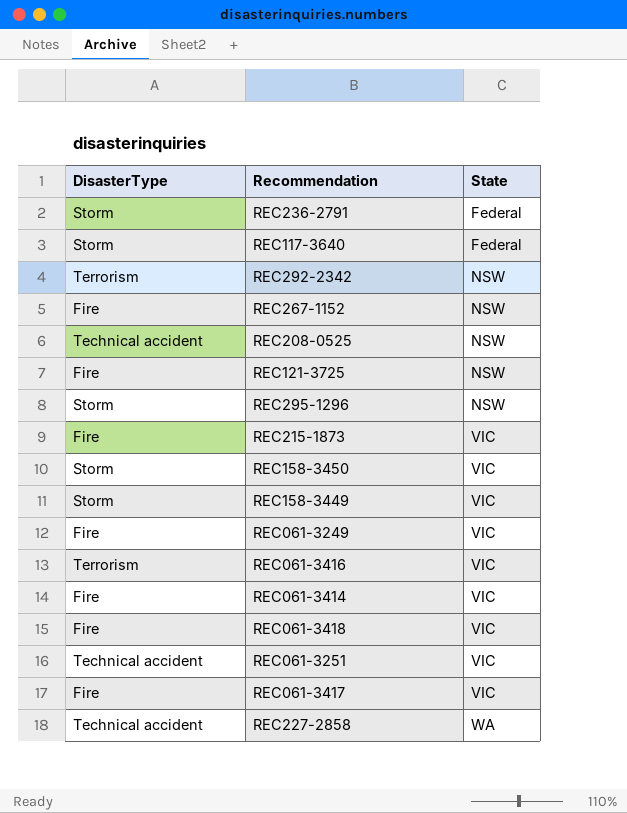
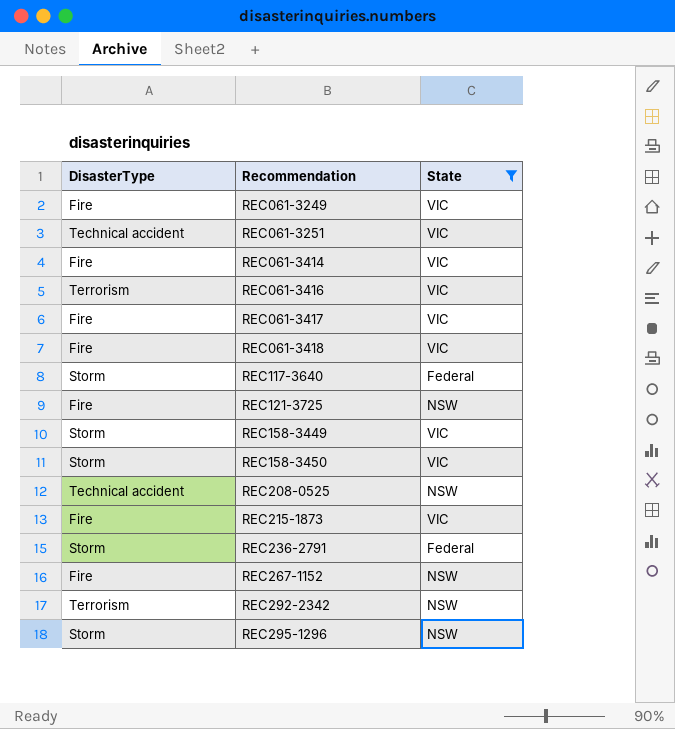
filter: none -> State != WA
row order: State ascending -> Recommendation ascending

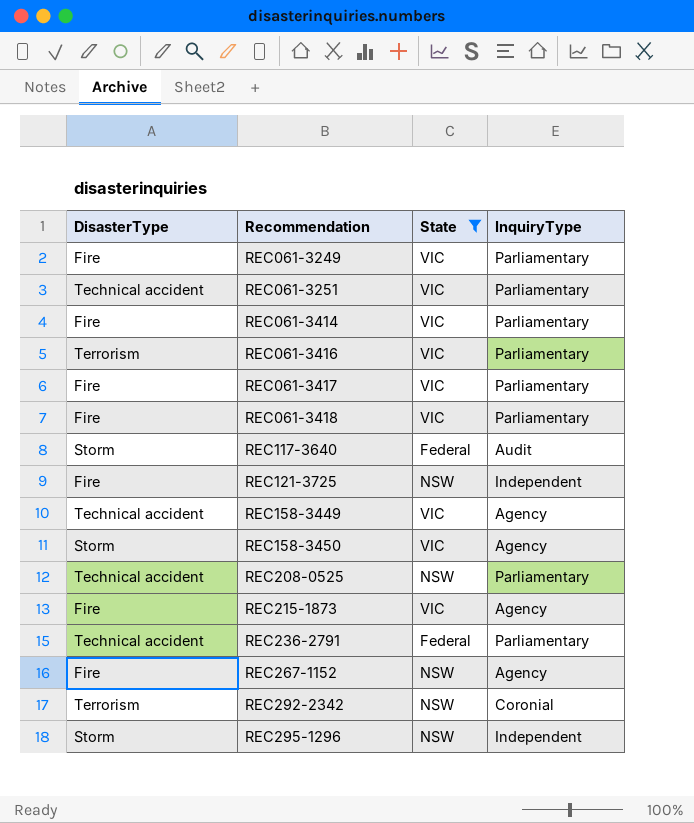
column InquiryType | position: none -> 4
REC158-3449 | DisasterType: Storm -> Technical accident
REC236-2791 | DisasterType: Storm -> Technical accident

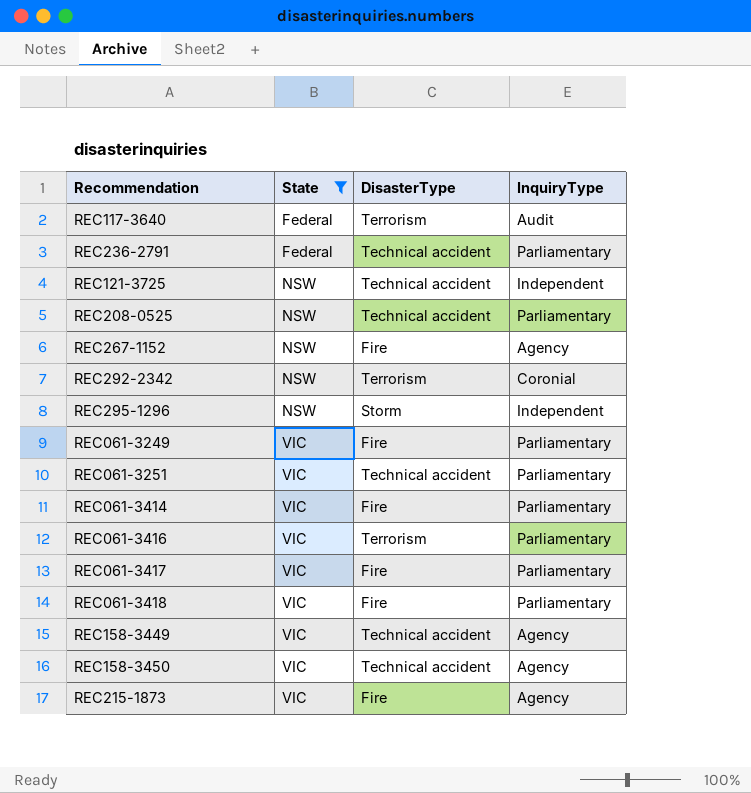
row order: Recommendation ascending -> State ascending
column DisasterType | position: 1 -> 3
REC117-3640 | DisasterType: Storm -> Terrorism
REC121-3725 | DisasterType: Fire -> Technical accident
REC158-3450 | DisasterType: Storm -> Technical accident

